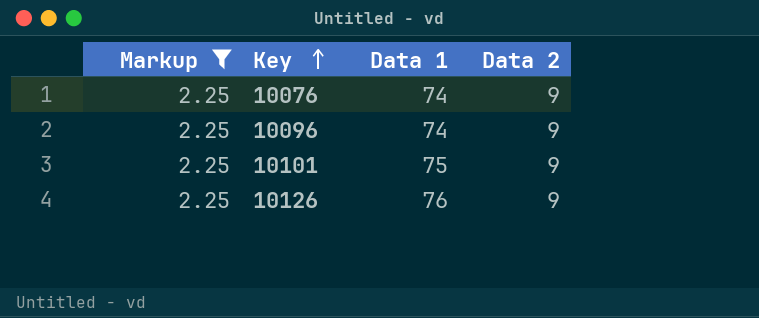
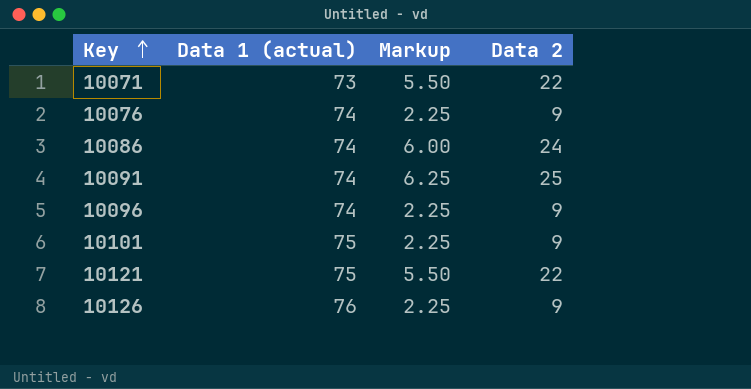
filter: Markup = 2.25 -> none
column name: Data 1 -> Data 1 (actual)
column Markup | position: 1 -> 3

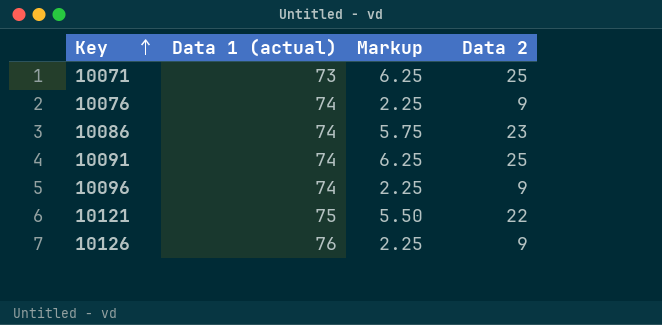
row 10101: 75 | 2.25 | 9 -> none
10071 | Markup: 5.50 -> 6.25
10071 | Data 2: 22 -> 25
10086 | Markup: 6.00 -> 5.75
10086 | Data 2: 24 -> 23

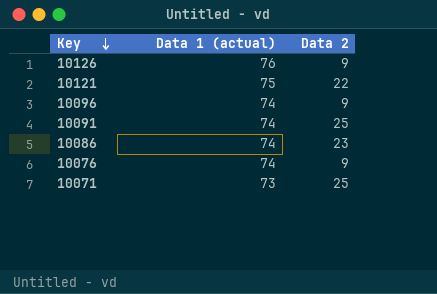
row order: Key ascending -> Key descending
column Markup | formula: [Data 2] * 0.25 -> none

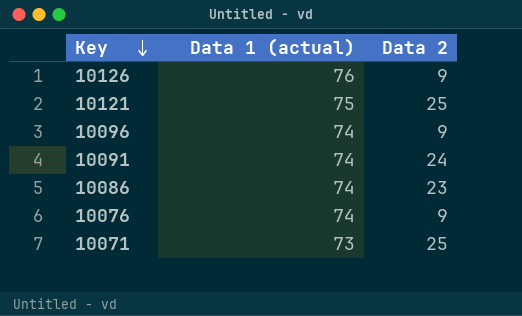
10121 | Data 2: 22 -> 25
10091 | Data 2: 25 -> 24

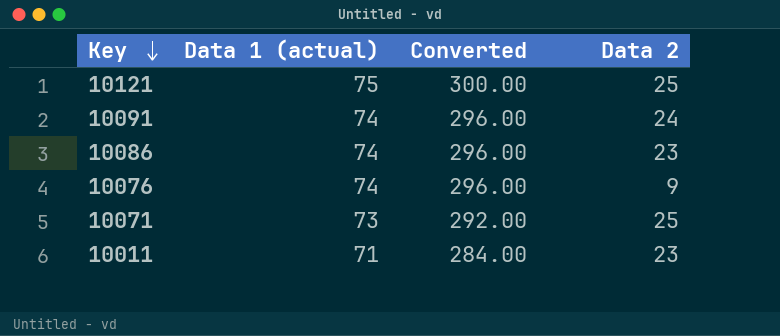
column Converted | formula: none -> [Data 1 (actual)] * 4
row 10126: 76 | 9 -> none
row 10096: 74 | 9 -> none
row 10011: none -> 71 | 284.00 | 23

